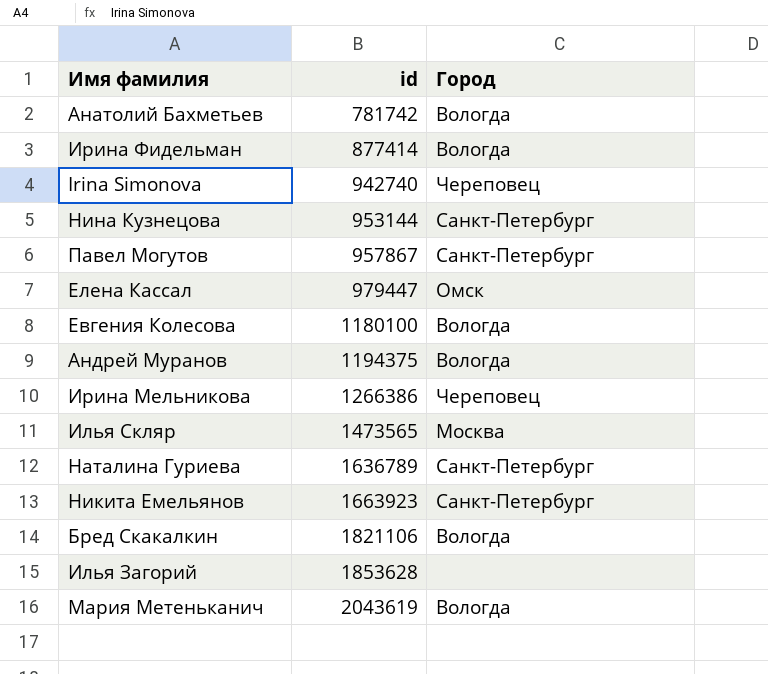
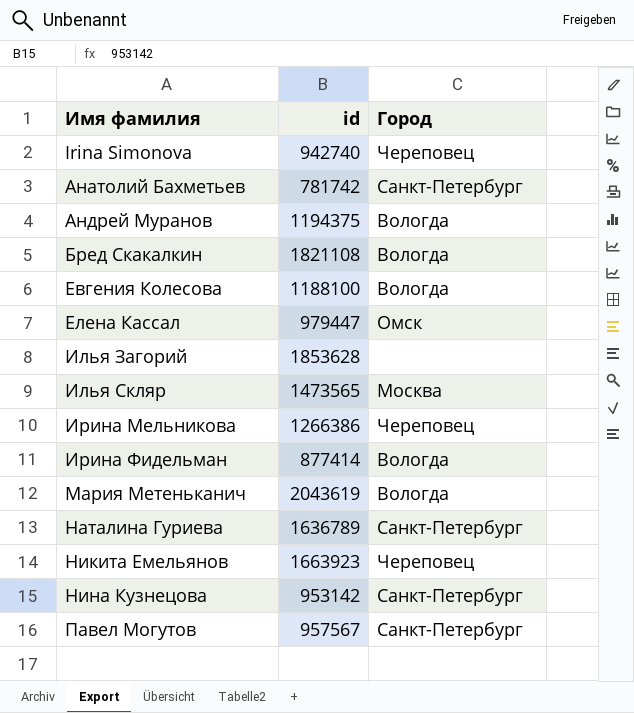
row order: id ascending -> Имя фамилия ascending
Анатолий Бахметьев | Город: Вологда -> Санкт-Петербург
Бред Скакалкин | id: 1821106 -> 1821108
Евгения Колесова | id: 1180100 -> 1188100
Никита Емельянов | Город: Санкт-Петербург -> Череповец
Нина Кузнецова | id: 953144 -> 953142
Павел Могутов | id: 957867 -> 957567

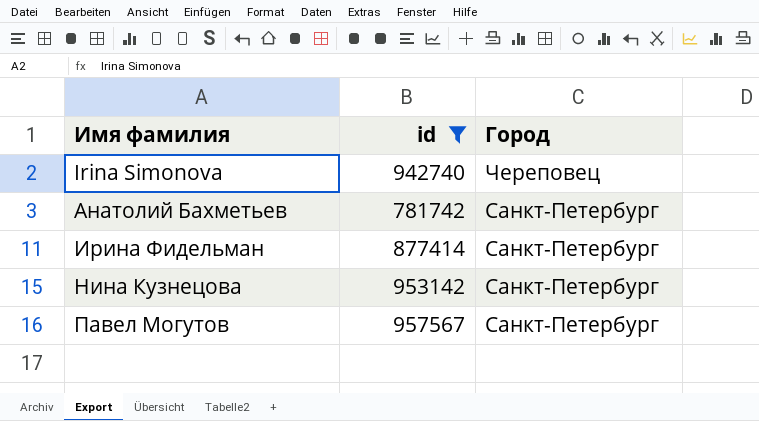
filter: none -> id <= 957567
Ирина Фидельман | Город: Вологда -> Санкт-Петербург

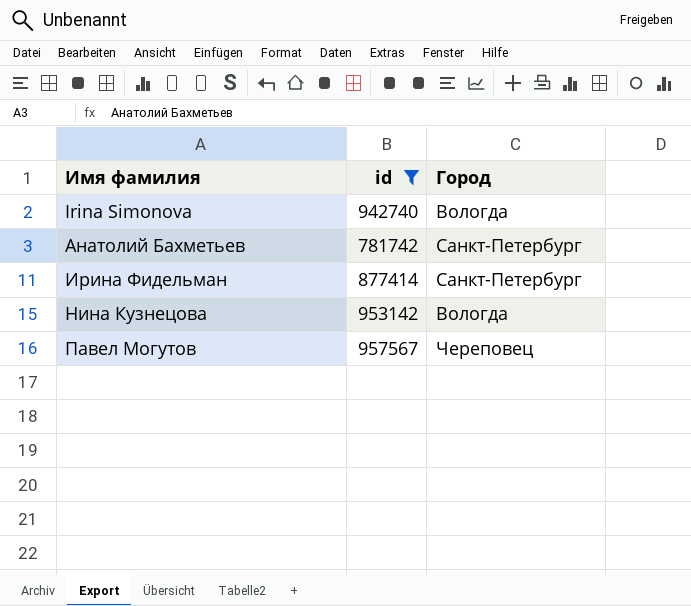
Irina Simonova | Город: Череповец -> Вологда
Нина Кузнецова | Город: Санкт-Петербург -> Вологда
Павел Могутов | Город: Санкт-Петербург -> Череповец

